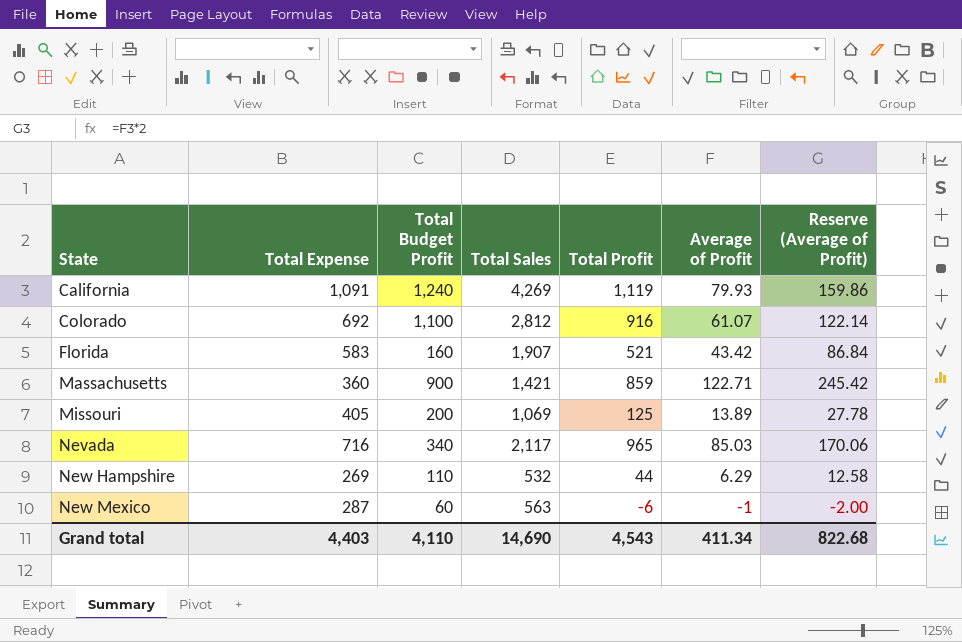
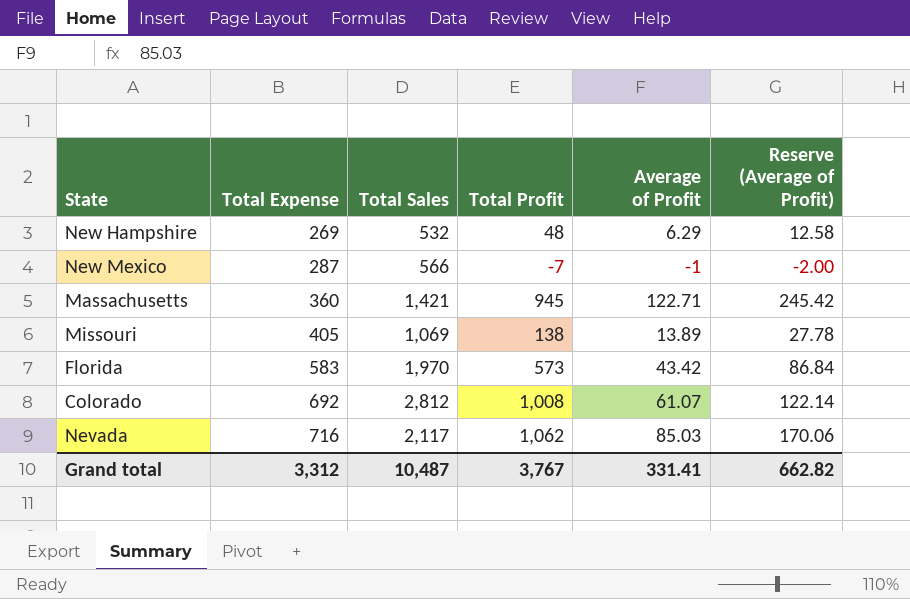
row order: State ascending -> Total Expense ascending
column Total Budget Profit | position: 3 -> none
row California: 1,091 | 1,240 | 4,269 | 1,119 | 79.93 | 159.86 -> none
New Hampshire | Total Profit: 44 -> 48
New Mexico | Total Sales: 563 -> 566
New Mexico | Total Profit: -6 -> -7
Massachusetts | Total Profit: 859 -> 945
Missouri | Total Profit: 125 -> 138
Florida | Total Sales: 1,907 -> 1,970
Florida | Total Profit: 521 -> 573
Colorado | Total Profit: 916 -> 1,008
Nevada | Total Profit: 965 -> 1,062
Grand total | Total Expense: 4,403 -> 3,312
Grand total | Total Sales: 14,690 -> 10,487
Grand total | Total Profit: 4,543 -> 3,767
Grand total | Average of Profit: 411.34 -> 331.41
Grand total | Reserve (Average of Profit): 822.68 -> 662.82

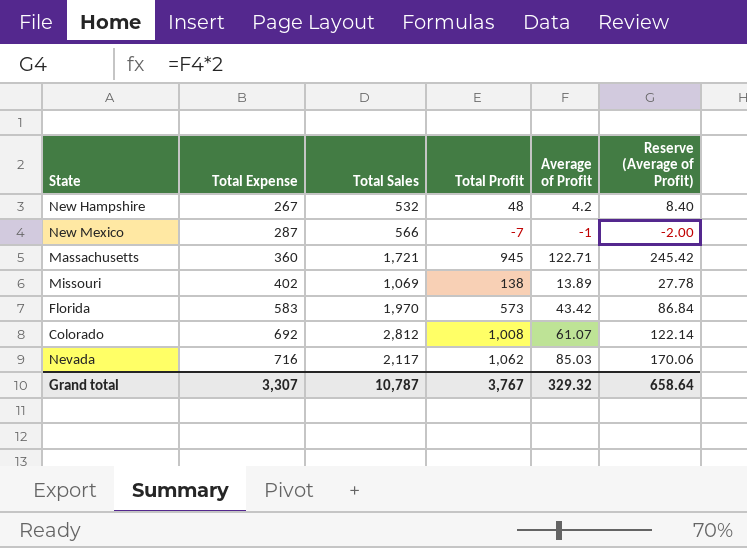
New Hampshire | Total Expense: 269 -> 267
New Hampshire | Average of Profit: 6.29 -> 4.2
New Hampshire | Reserve (Average of Profit): 12.58 -> 8.40
Massachusetts | Total Sales: 1,421 -> 1,721
Missouri | Total Expense: 405 -> 402
Grand total | Total Expense: 3,312 -> 3,307
Grand total | Total Sales: 10,487 -> 10,787
Grand total | Average of Profit: 331.41 -> 329.32
Grand total | Reserve (Average of Profit): 662.82 -> 658.64

